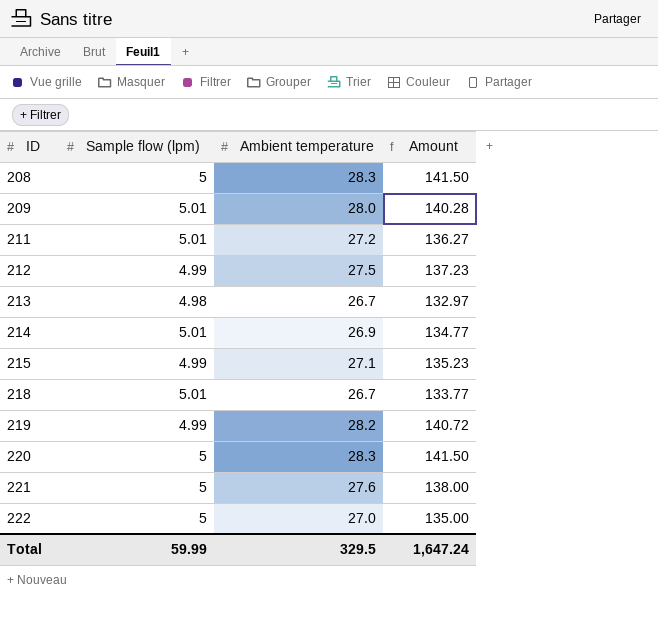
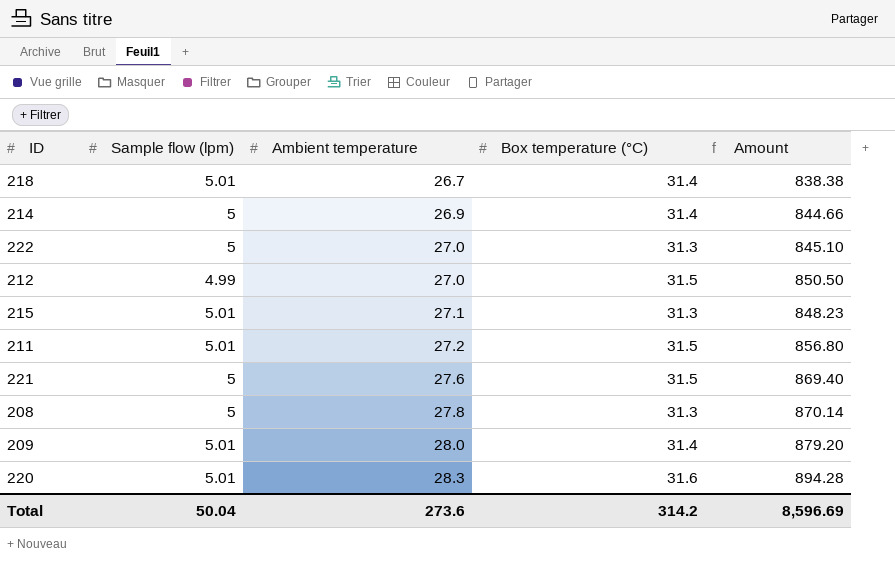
row order: ID ascending -> Ambient temperature ascending
column Box temperature (°C) | position: none -> 4
column Amount | formula: [Sample flow (lpm)] * [Ambient temperature] -> [Ambient temperature] * [Box temperature (°C)]
row 213: 4.98 | 26.7 | 132.97 -> none
row 219: 4.99 | 28.2 | 140.72 -> none
214 | Sample flow (lpm): 5.01 -> 5
212 | Ambient temperature: 27.5 -> 27.0
215 | Sample flow (lpm): 4.99 -> 5.01
208 | Ambient temperature: 28.3 -> 27.8
220 | Sample flow (lpm): 5 -> 5.01
Total | Sample flow (lpm): 59.99 -> 50.04
Total | Ambient temperature: 329.5 -> 273.6
Total | Amount: 1,647.24 -> 8,596.69

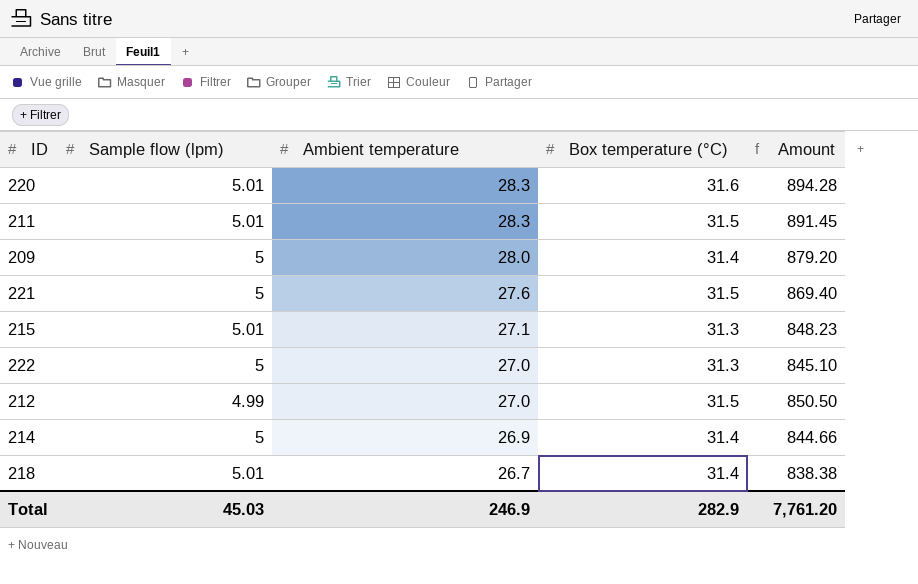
row order: Ambient temperature ascending -> Ambient temperature descending
row 208: 5 | 27.8 | 31.3 | 870.14 -> none
211 | Ambient temperature: 27.2 -> 28.3
211 | Amount: 856.80 -> 891.45
209 | Sample flow (lpm): 5.01 -> 5
Total | Sample flow (lpm): 50.04 -> 45.03
Total | Ambient temperature: 273.6 -> 246.9
Total | Box temperature (°C): 314.2 -> 282.9
Total | Amount: 8,596.69 -> 7,761.20

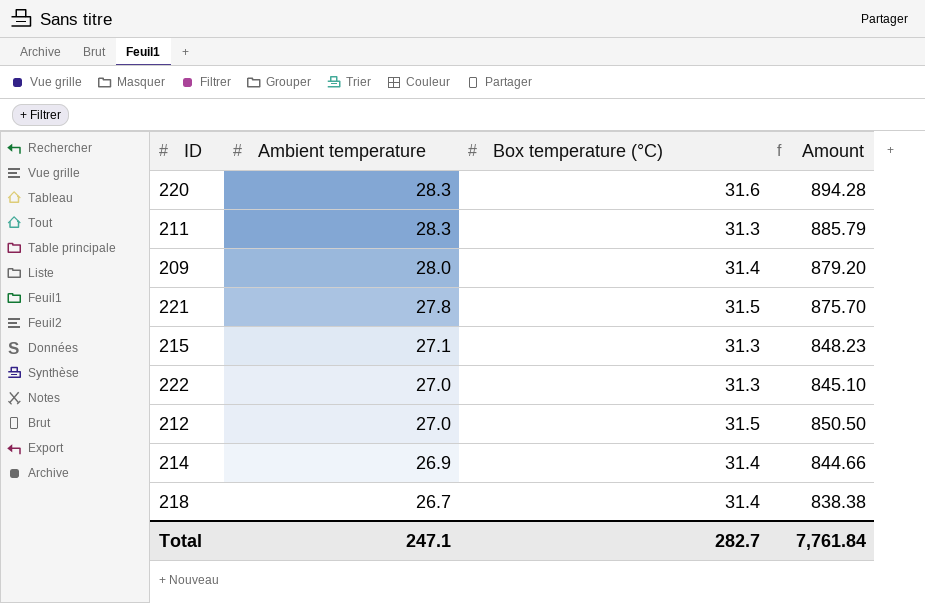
column Sample flow (lpm) | position: 2 -> none
211 | Box temperature (°C): 31.5 -> 31.3
211 | Amount: 891.45 -> 885.79
221 | Ambient temperature: 27.6 -> 27.8
221 | Amount: 869.40 -> 875.70
Total | Ambient temperature: 246.9 -> 247.1
Total | Box temperature (°C): 282.9 -> 282.7
Total | Amount: 7,761.20 -> 7,761.84

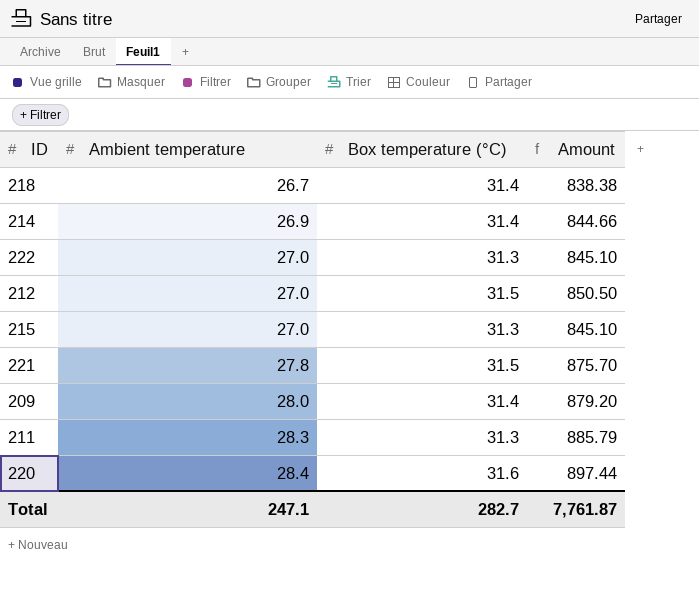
row order: Ambient temperature descending -> Ambient temperature ascending
215 | Ambient temperature: 27.1 -> 27.0
215 | Amount: 848.23 -> 845.10
220 | Ambient temperature: 28.3 -> 28.4
220 | Amount: 894.28 -> 897.44
Total | Amount: 7,761.84 -> 7,761.87

